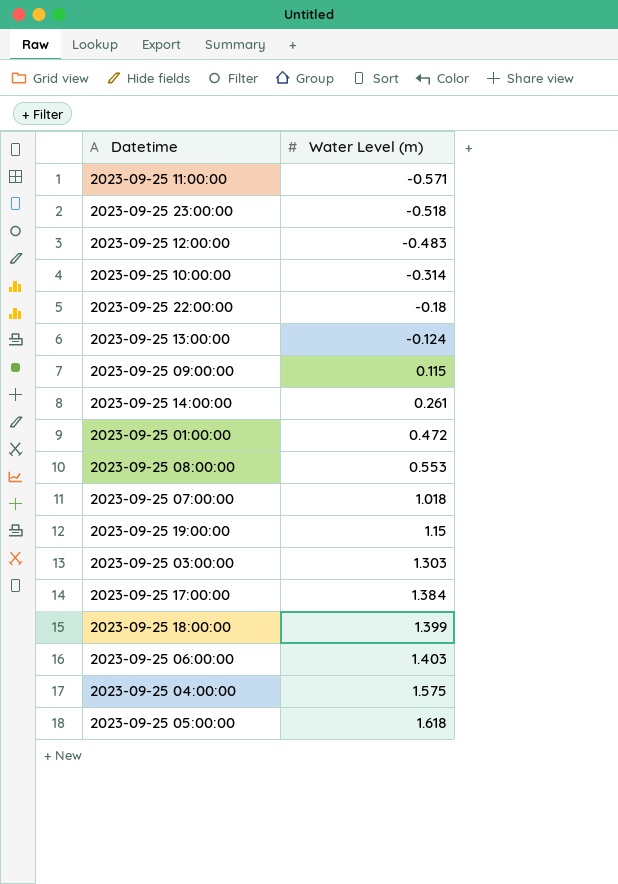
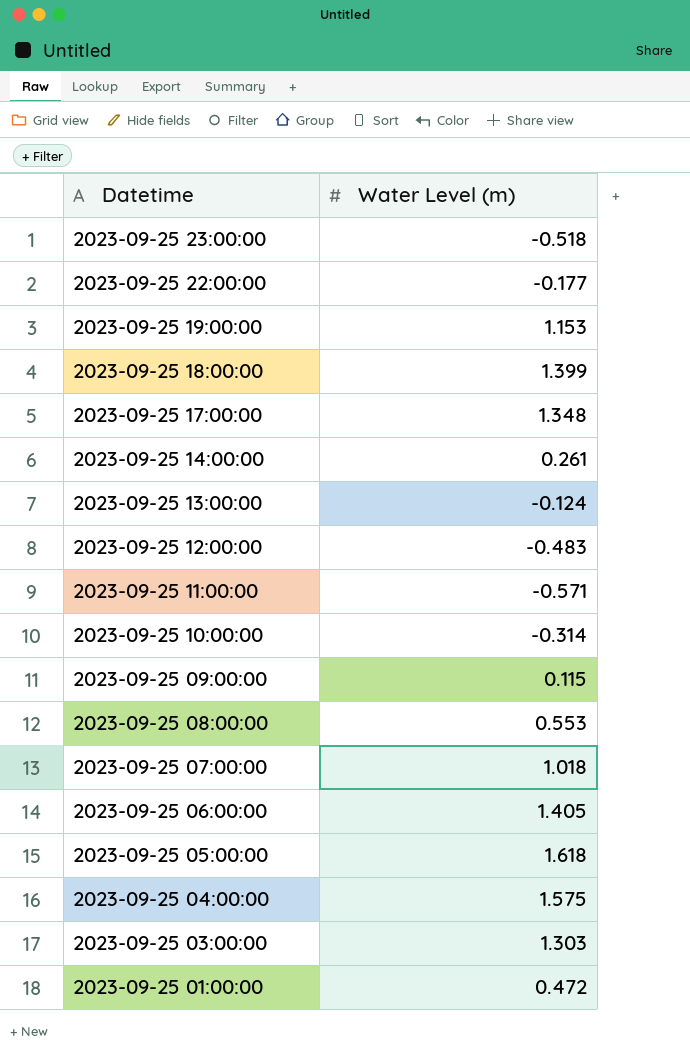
row order: Water Level (m) ascending -> Datetime descending
2023-09-25 22:00:00 | Water Level (m): -0.18 -> -0.177
2023-09-25 19:00:00 | Water Level (m): 1.15 -> 1.153
2023-09-25 17:00:00 | Water Level (m): 1.384 -> 1.348
2023-09-25 06:00:00 | Water Level (m): 1.403 -> 1.405

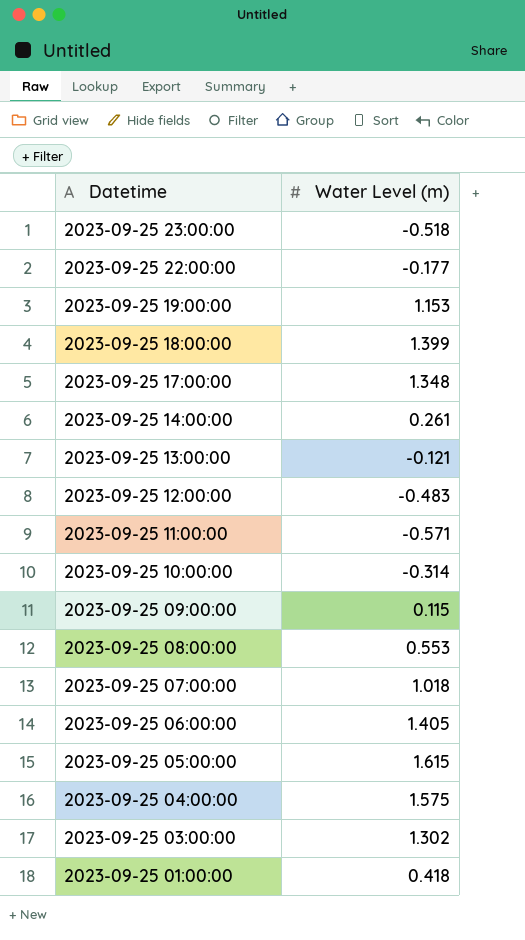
2023-09-25 13:00:00 | Water Level (m): -0.124 -> -0.121
2023-09-25 05:00:00 | Water Level (m): 1.618 -> 1.615
2023-09-25 03:00:00 | Water Level (m): 1.303 -> 1.302
2023-09-25 01:00:00 | Water Level (m): 0.472 -> 0.418

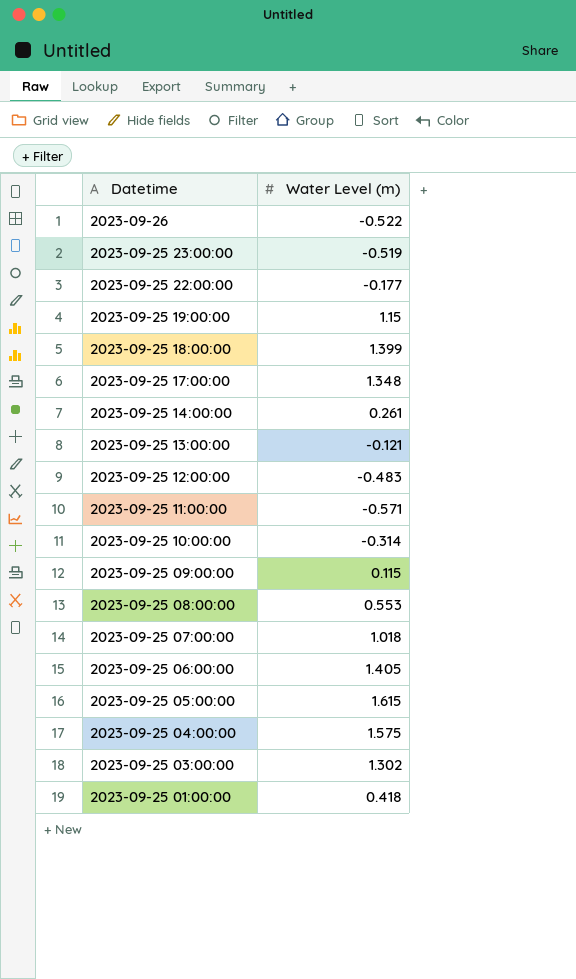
row 2023-09-26: none -> -0.522
2023-09-25 23:00:00 | Water Level (m): -0.518 -> -0.519
2023-09-25 19:00:00 | Water Level (m): 1.153 -> 1.15

